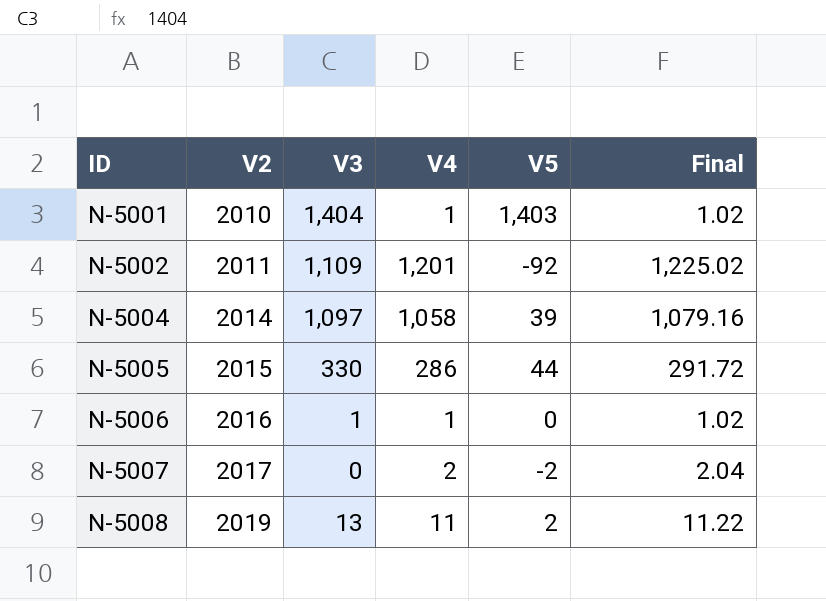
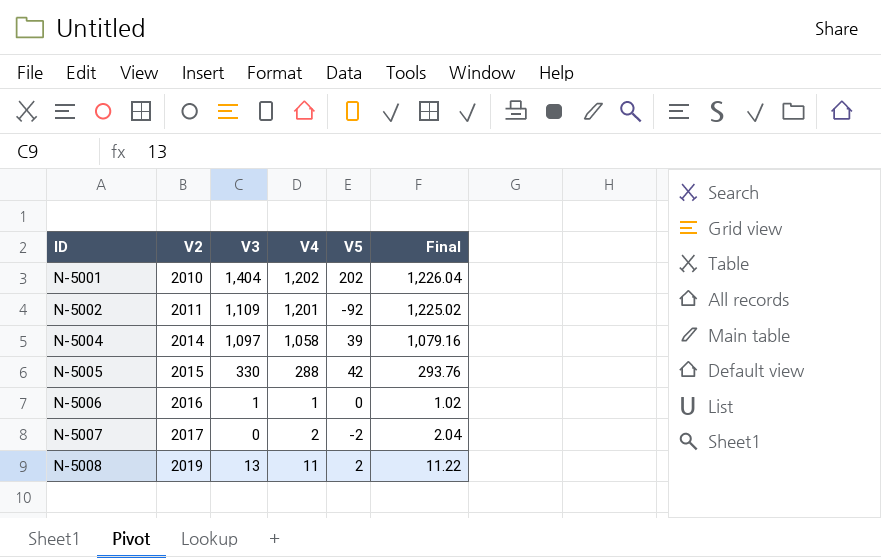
N-5001 | V4: 1 -> 1,202
N-5001 | V5: 1,403 -> 202
N-5001 | Final: 1.02 -> 1,226.04
N-5005 | V4: 286 -> 288
N-5005 | V5: 44 -> 42
N-5005 | Final: 291.72 -> 293.76

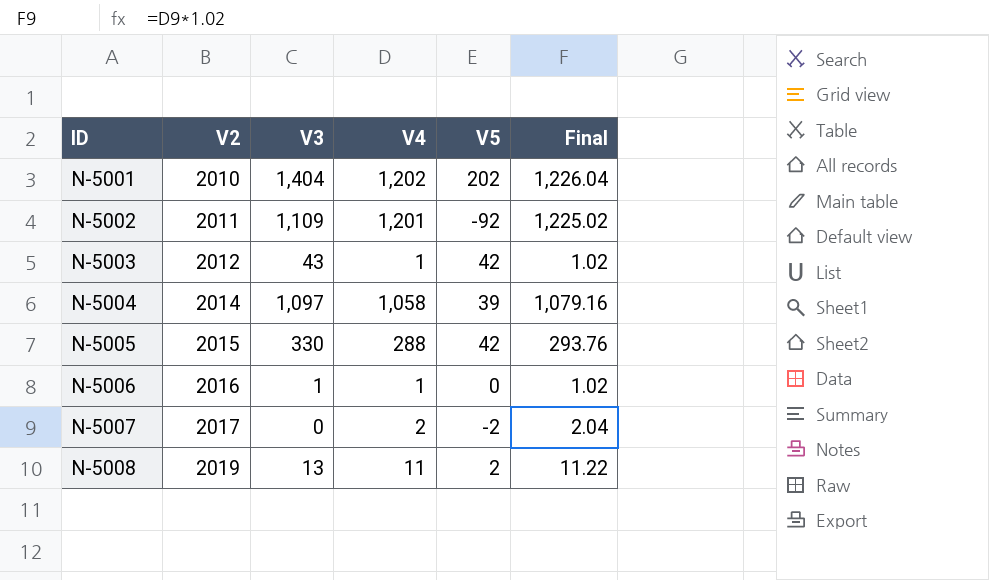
row N-5003: none -> 2012 | 43 | 1 | 42 | 1.02

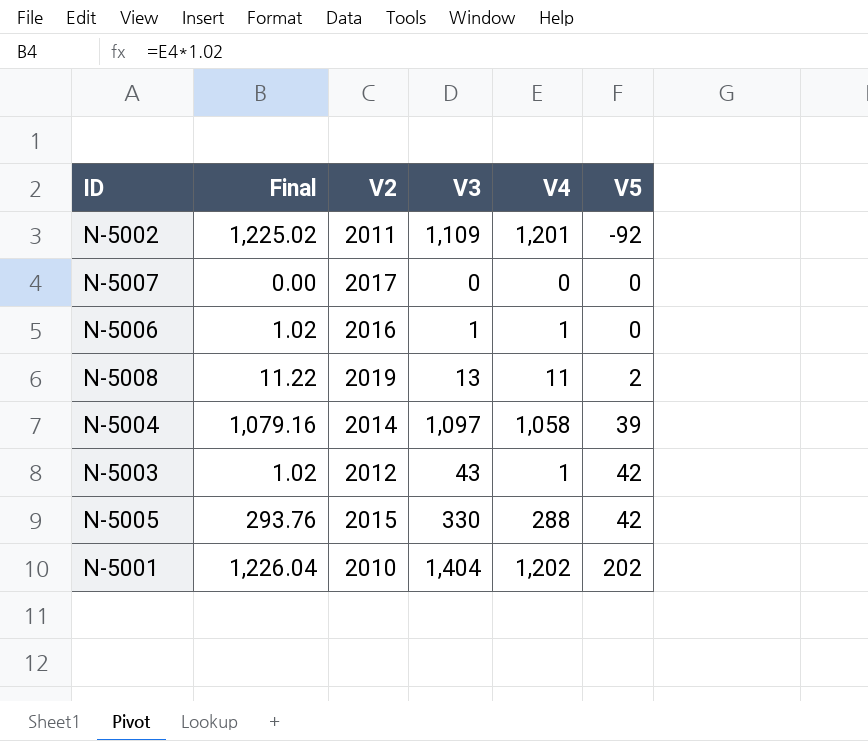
row order: ID ascending -> V5 ascending
column Final | position: 6 -> 2
N-5007 | Final: 2.04 -> 0.00
N-5007 | V4: 2 -> 0
N-5007 | V5: -2 -> 0

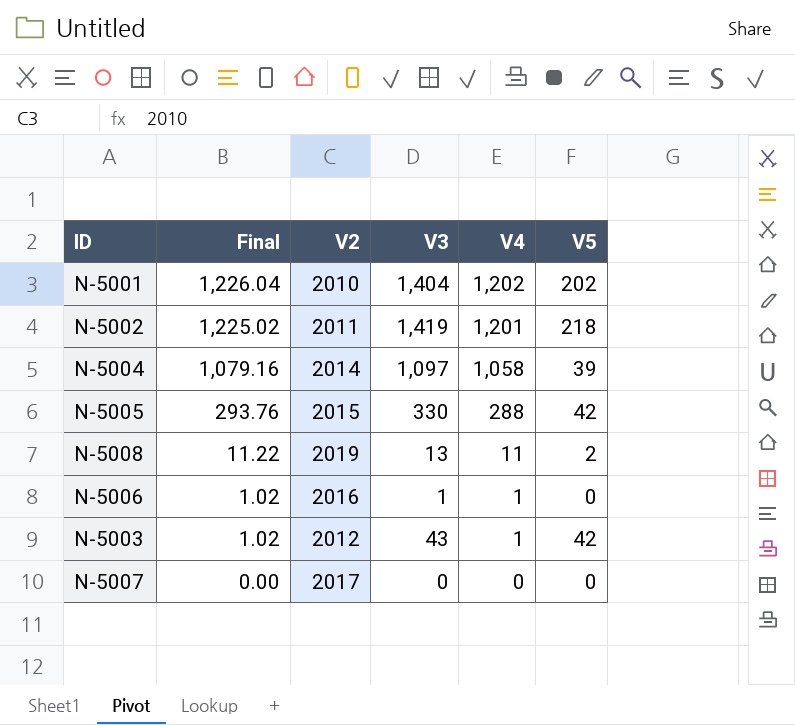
row order: V5 ascending -> Final descending
N-5002 | V3: 1,109 -> 1,419
N-5002 | V5: -92 -> 218

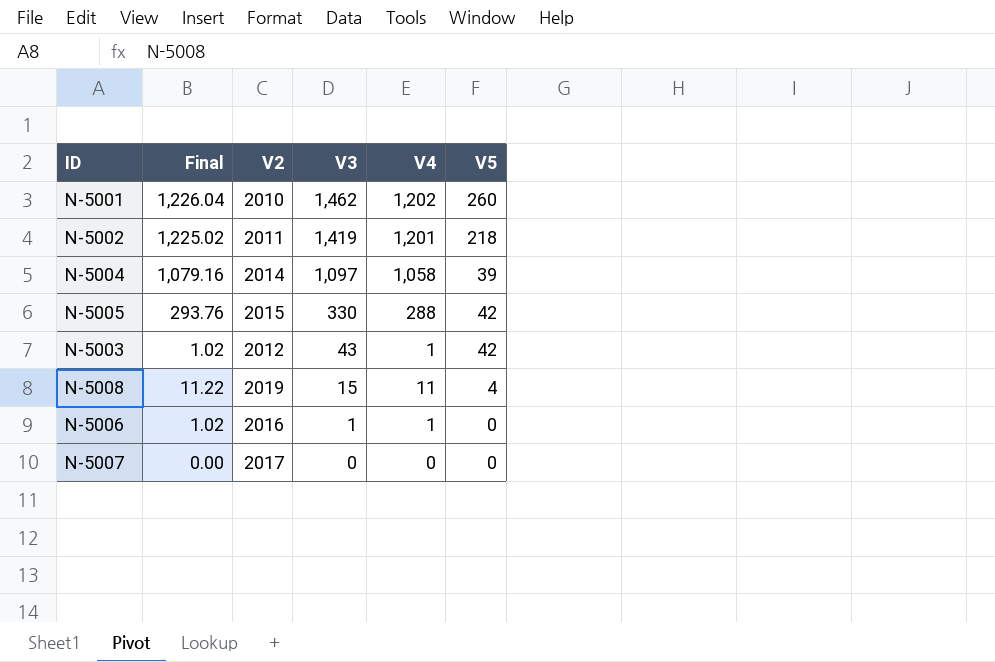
row order: Final descending -> V3 descending
N-5001 | V3: 1,404 -> 1,462
N-5001 | V5: 202 -> 260
N-5008 | V3: 13 -> 15
N-5008 | V5: 2 -> 4

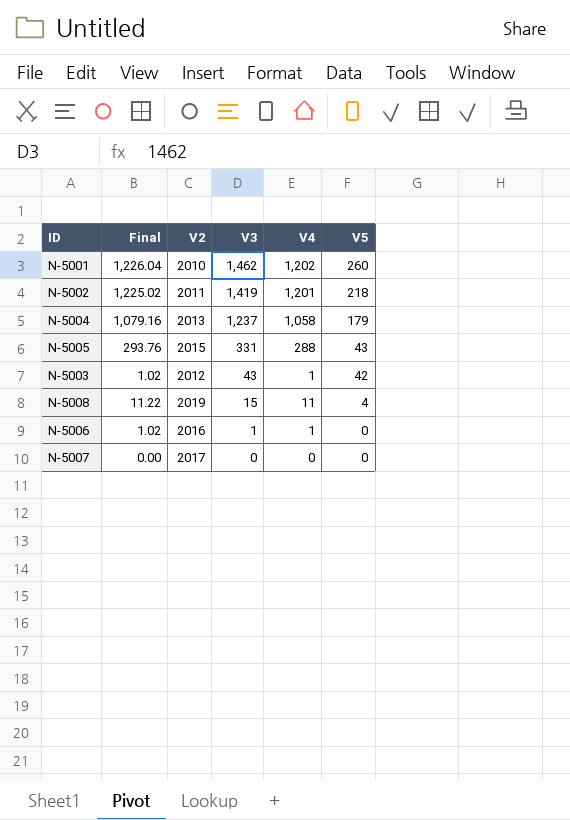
N-5004 | V2: 2014 -> 2013
N-5004 | V3: 1,097 -> 1,237
N-5004 | V5: 39 -> 179
N-5005 | V3: 330 -> 331
N-5005 | V5: 42 -> 43

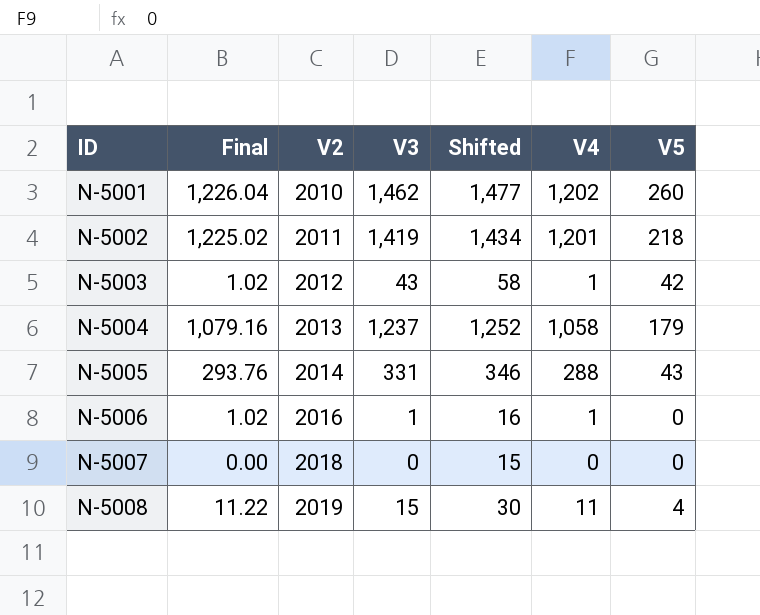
row order: V3 descending -> ID ascending
column Shifted | formula: none -> [V3] + 15
N-5005 | V2: 2015 -> 2014
N-5007 | V2: 2017 -> 2018

